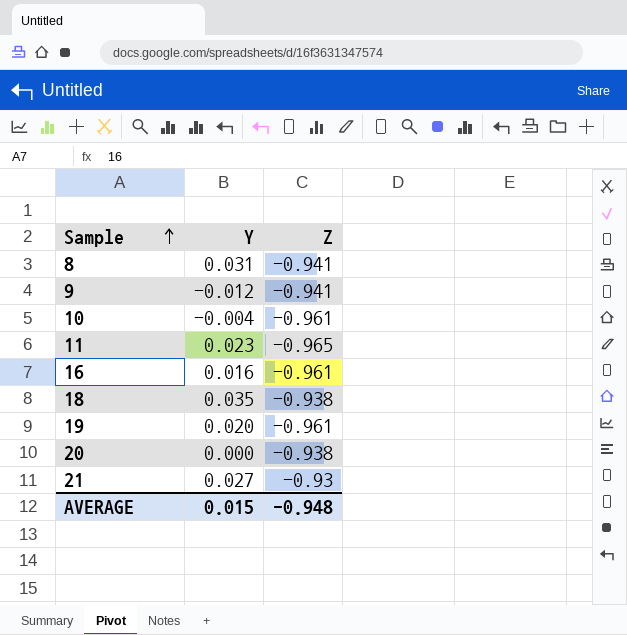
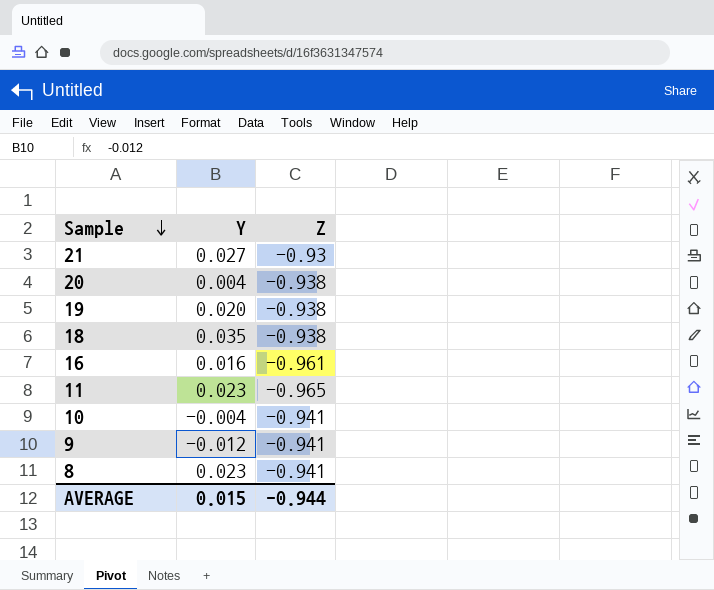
row order: Sample ascending -> Sample descending
20 | Y: 0.000 -> 0.004
19 | Z: -0.961 -> -0.938
10 | Z: -0.961 -> -0.941
8 | Y: 0.031 -> 0.023
AVERAGE | Z: -0.948 -> -0.944

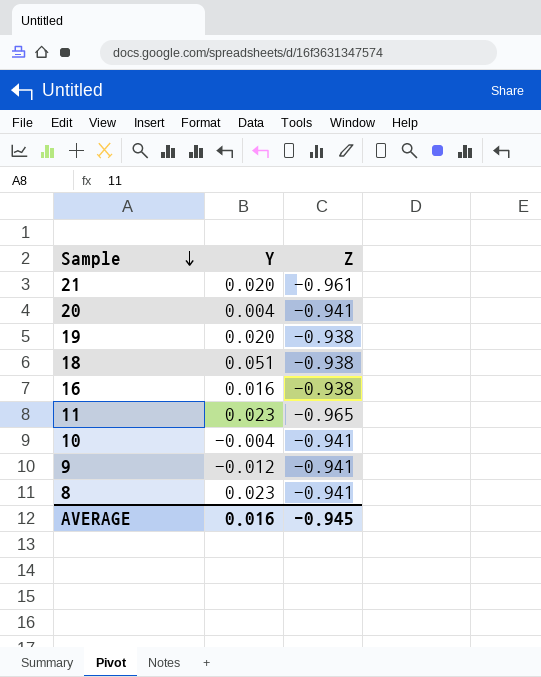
21 | Y: 0.027 -> 0.020
21 | Z: -0.93 -> -0.961
20 | Z: -0.938 -> -0.941
18 | Y: 0.035 -> 0.051
16 | Z: -0.961 -> -0.938
AVERAGE | Y: 0.015 -> 0.016
AVERAGE | Z: -0.944 -> -0.945

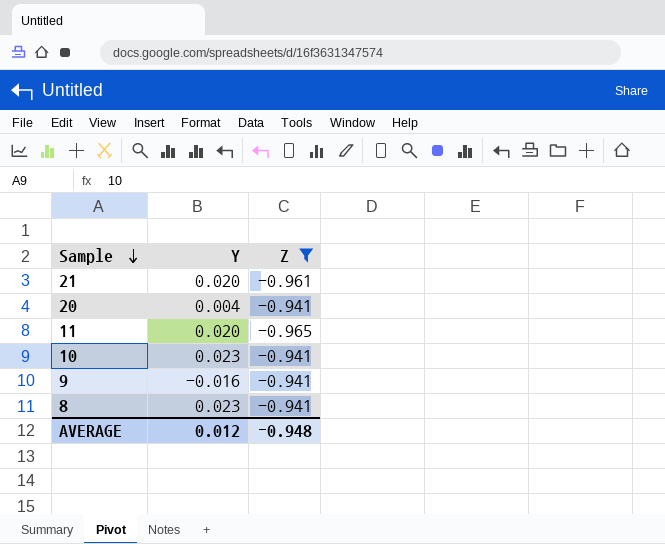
filter: none -> Z != -0.938
11 | Y: 0.023 -> 0.020
10 | Y: -0.004 -> 0.023
9 | Y: -0.012 -> -0.016
AVERAGE | Y: 0.016 -> 0.012
AVERAGE | Z: -0.945 -> -0.948

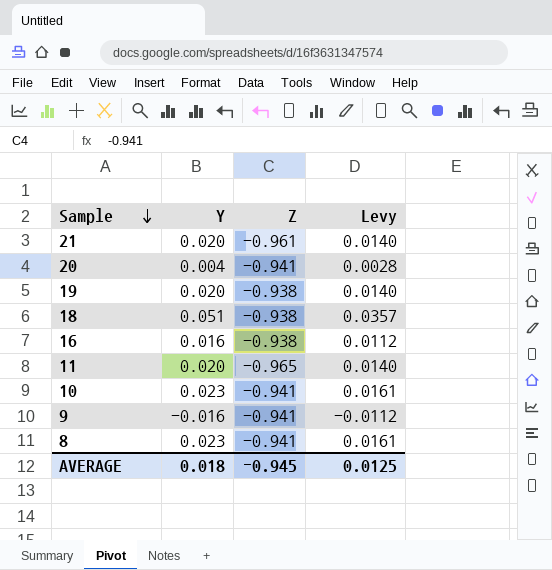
filter: Z != -0.938 -> none
column Levy | formula: none -> [Y] * 0.7
AVERAGE | Y: 0.012 -> 0.018
AVERAGE | Z: -0.948 -> -0.945

